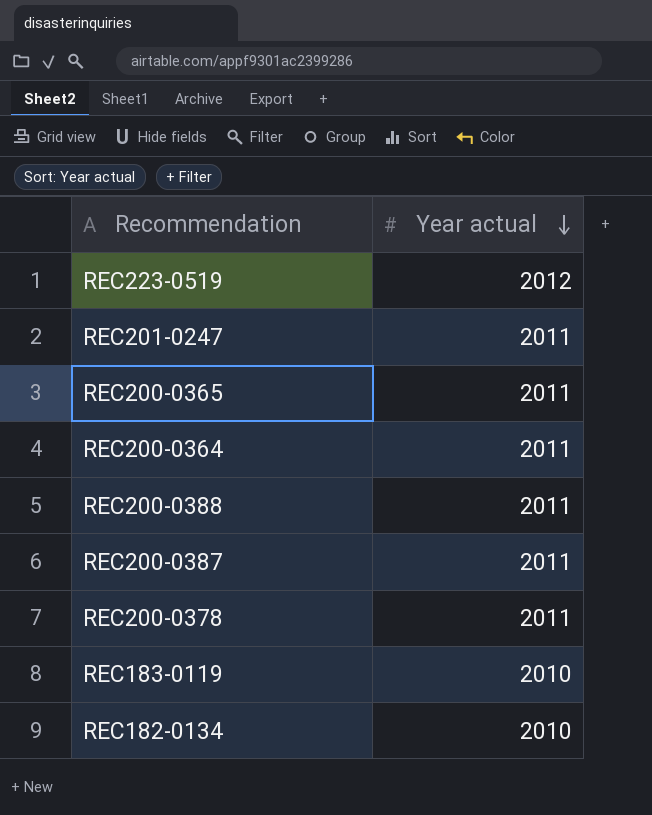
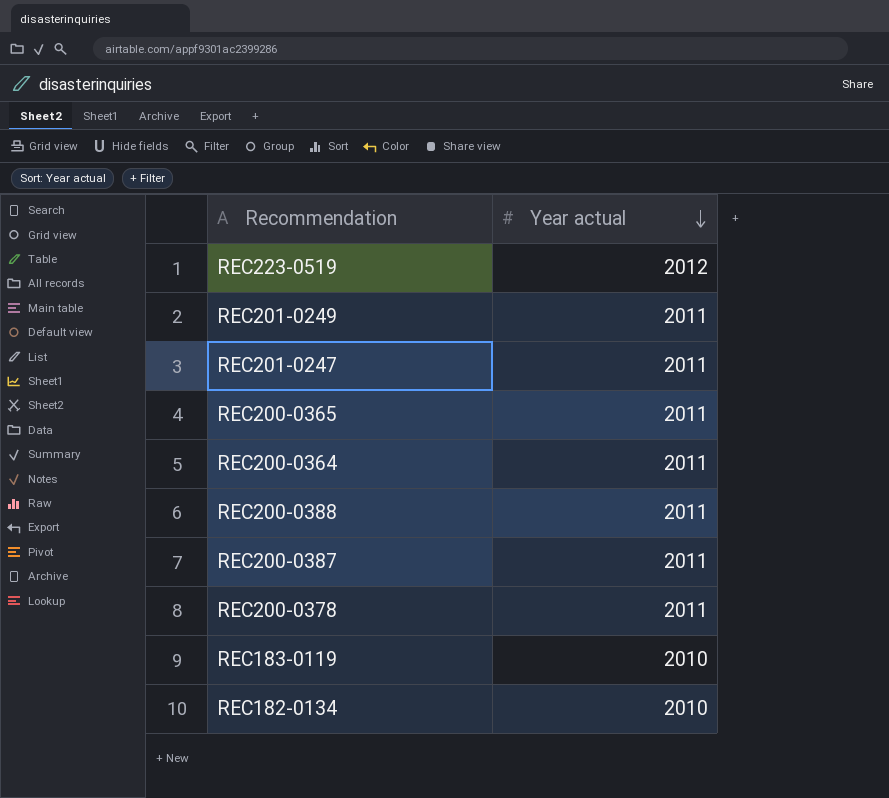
row REC201-0249: none -> 2011

